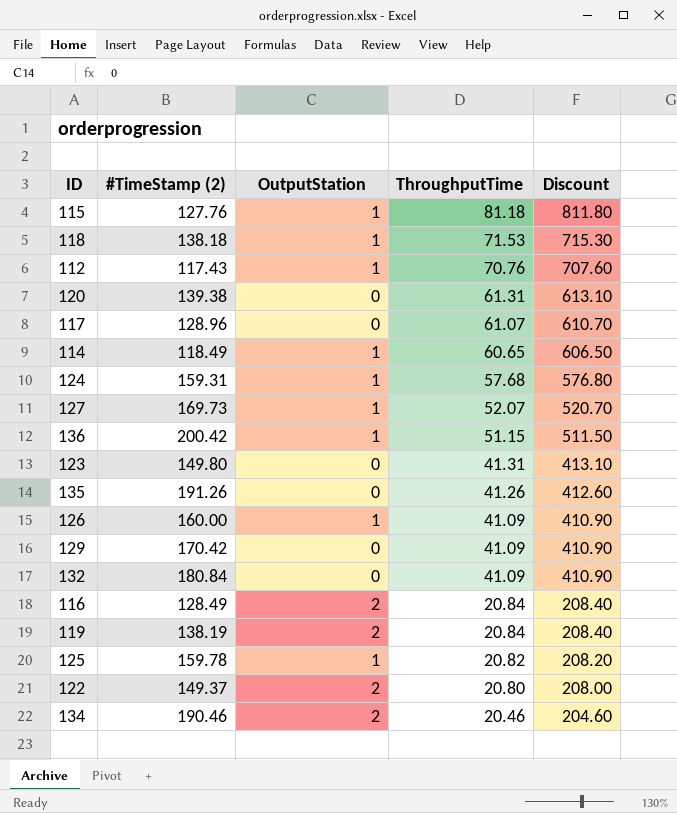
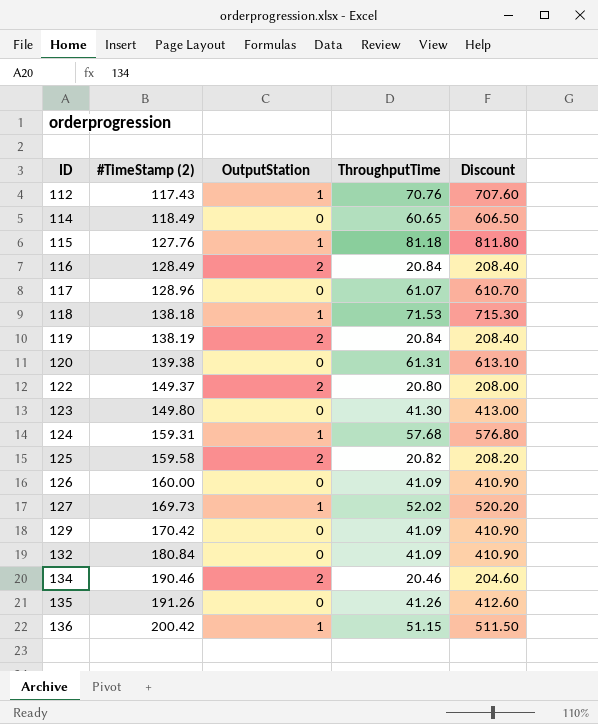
row order: ThroughputTime descending -> ID ascending
114 | OutputStation: 1 -> 0
123 | ThroughputTime: 41.31 -> 41.30
123 | Discount: 413.10 -> 413.00
125 | #TimeStamp (2): 159.78 -> 159.58
125 | OutputStation: 1 -> 2
126 | OutputStation: 1 -> 0
127 | ThroughputTime: 52.07 -> 52.02
127 | Discount: 520.70 -> 520.20

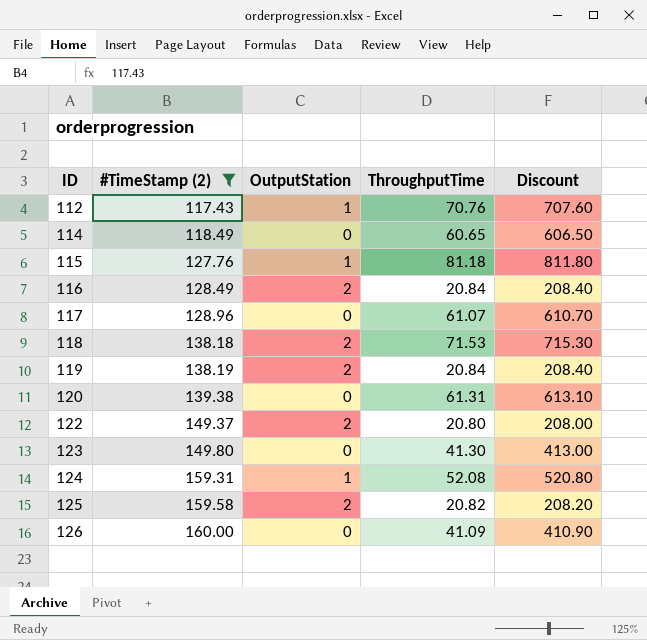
filter: none -> #TimeStamp (2) <= 160.00
118 | OutputStation: 1 -> 2
124 | ThroughputTime: 57.68 -> 52.08
124 | Discount: 576.80 -> 520.80

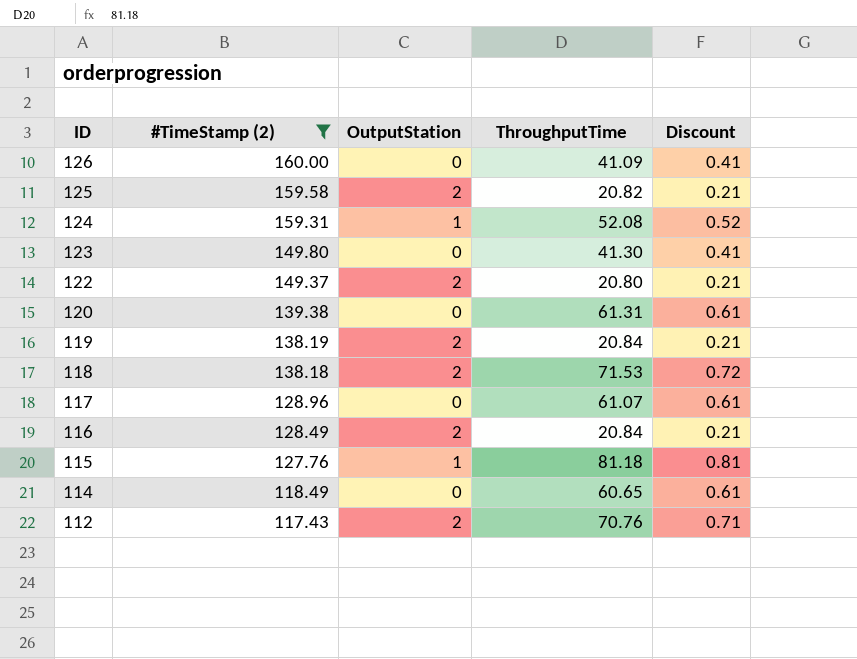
row order: ID ascending -> ID descending
column Discount | formula: [ThroughputTime] * 10 -> [ThroughputTime] * 0.01
112 | OutputStation: 1 -> 2

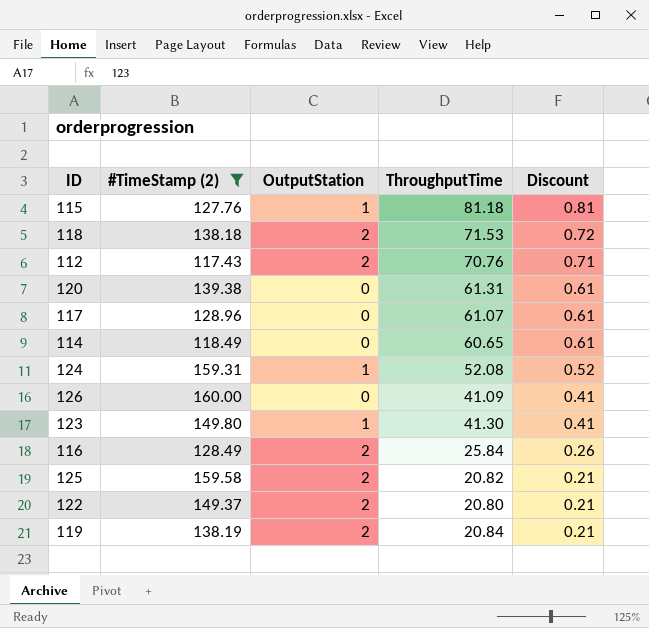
row order: ID descending -> Discount descending
123 | OutputStation: 0 -> 1
116 | ThroughputTime: 20.84 -> 25.84
116 | Discount: 0.21 -> 0.26

